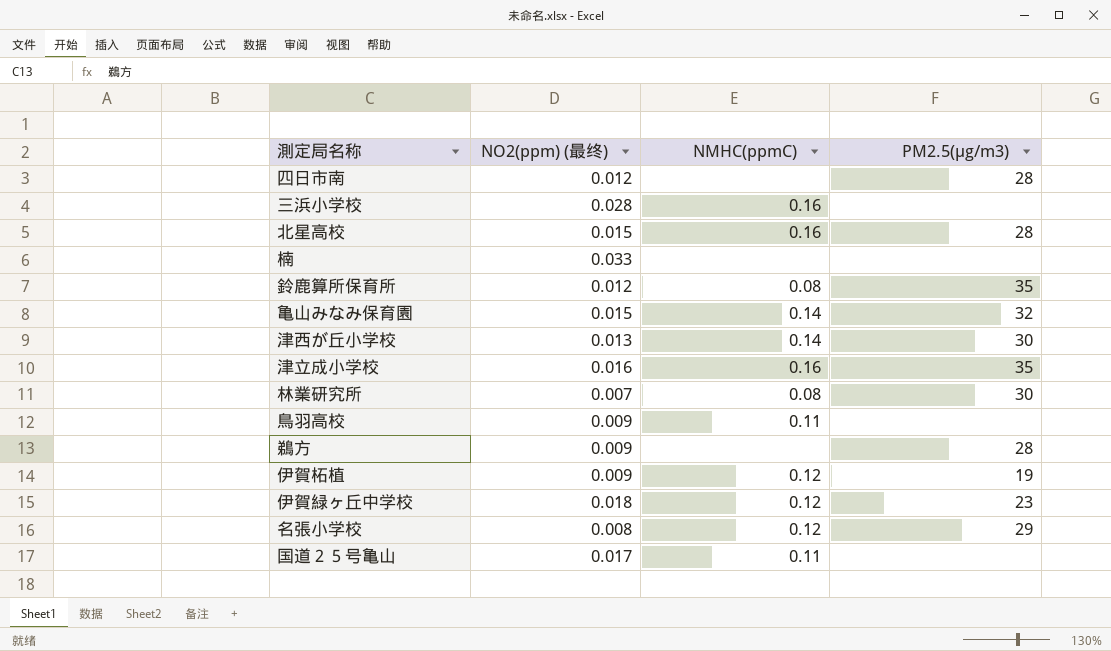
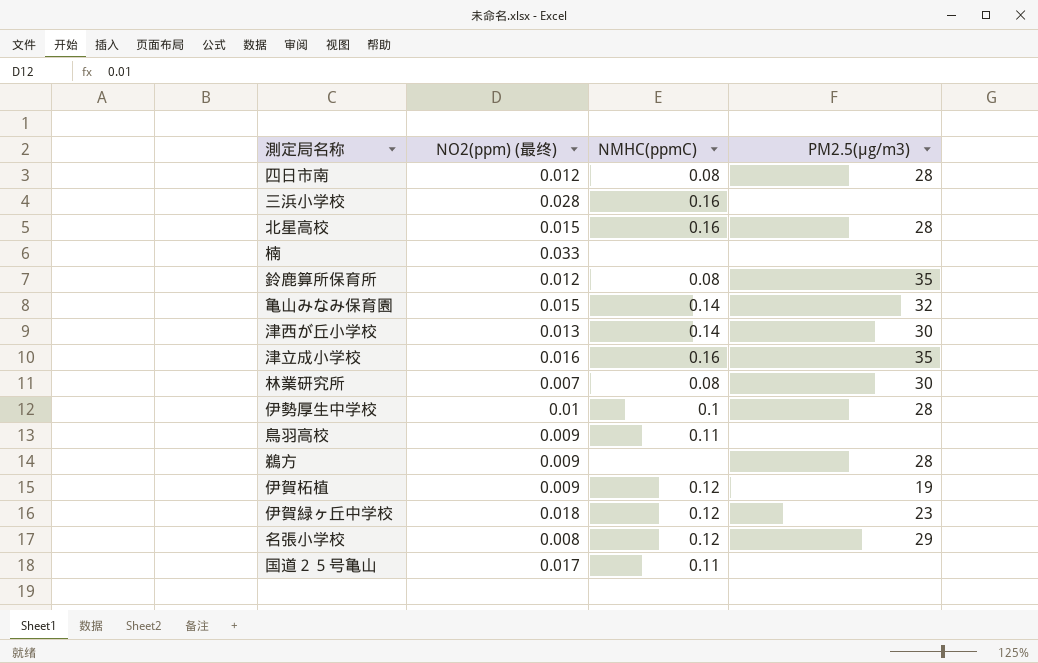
四日市南 | NMHC(ppmC): none -> 0.08
row 伊勢厚生中学校: none -> 0.01 | 0.1 | 28

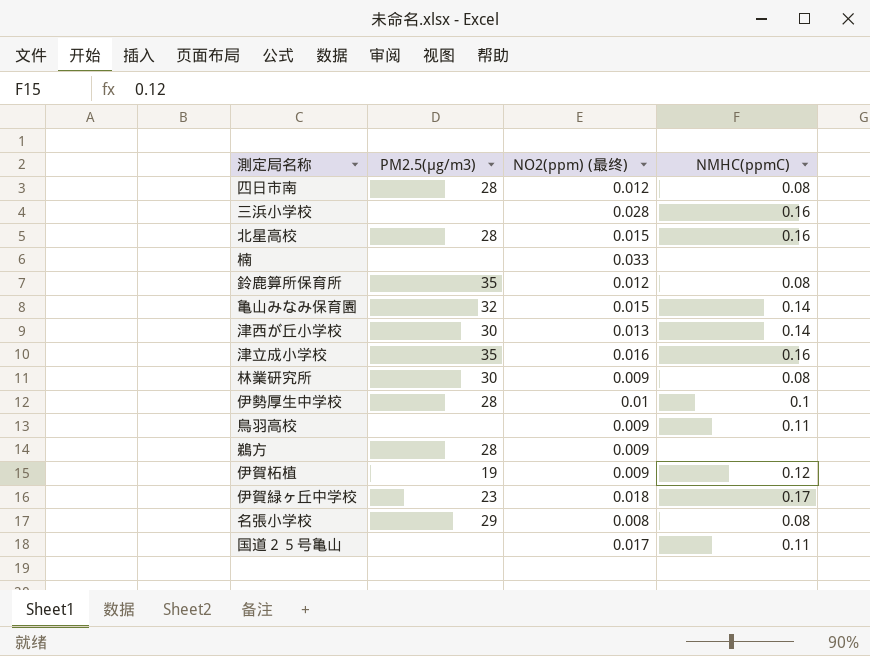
column PM2.5(μg/m3) | position: 4 -> 2
林業研究所 | NO2(ppm) (最终): 0.007 -> 0.009
伊賀緑ヶ丘中学校 | NMHC(ppmC): 0.12 -> 0.17
名張小学校 | NMHC(ppmC): 0.12 -> 0.08

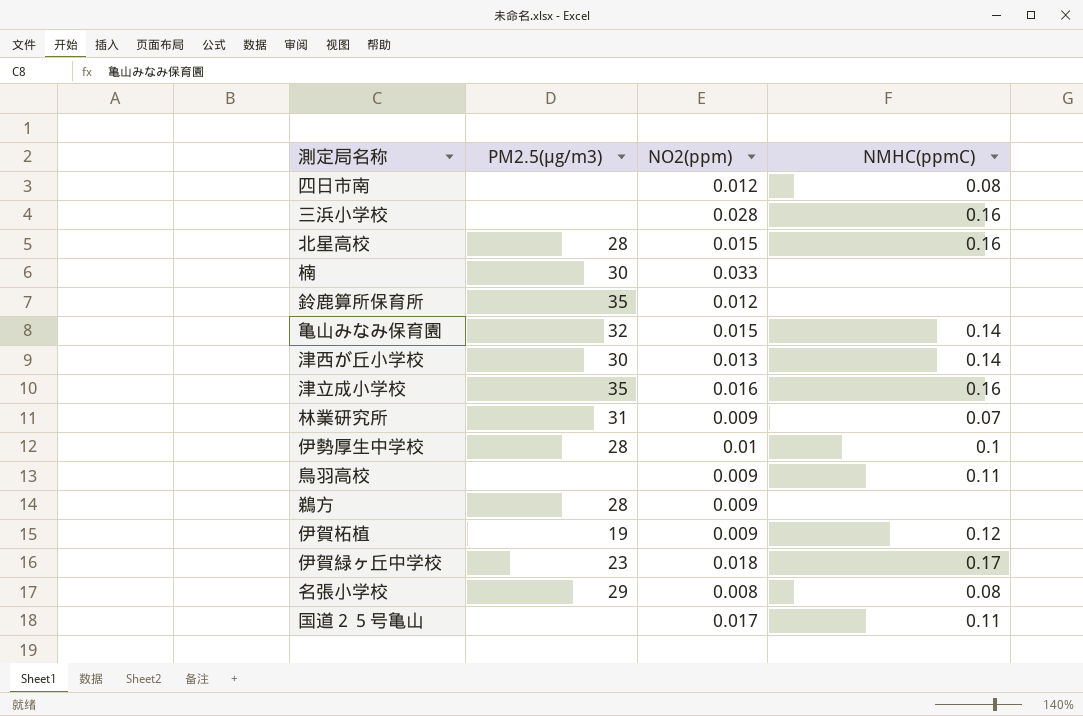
column name: NO2(ppm) (最终) -> NO2(ppm)
四日市南 | PM2.5(μg/m3): 28 -> none
楠 | PM2.5(μg/m3): none -> 30
鈴鹿算所保育所 | NMHC(ppmC): 0.08 -> none
林業研究所 | PM2.5(μg/m3): 30 -> 31
林業研究所 | NMHC(ppmC): 0.08 -> 0.07

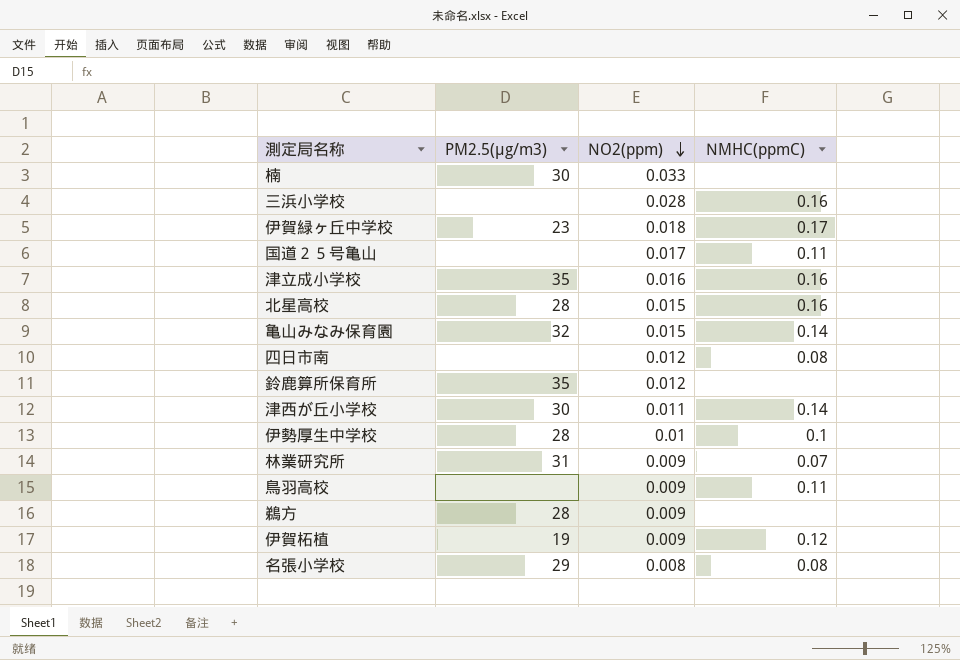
row order: none -> NO2(ppm) descending
津西が丘小学校 | NO2(ppm): 0.013 -> 0.011

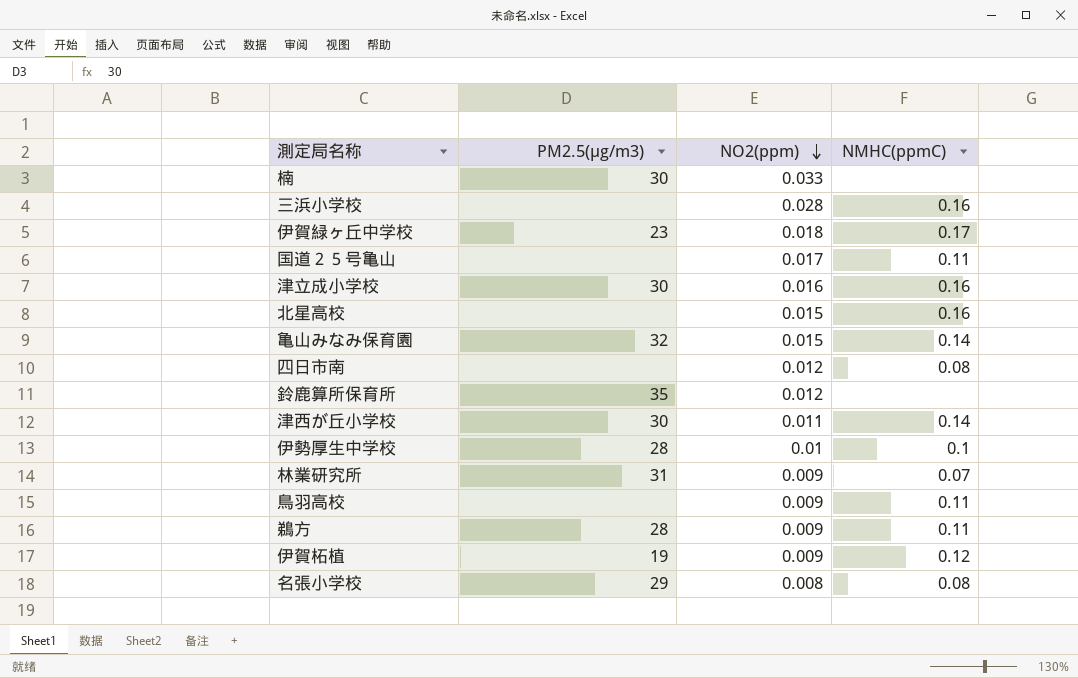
津立成小学校 | PM2.5(μg/m3): 35 -> 30
北星高校 | PM2.5(μg/m3): 28 -> none
鵜方 | NMHC(ppmC): none -> 0.11

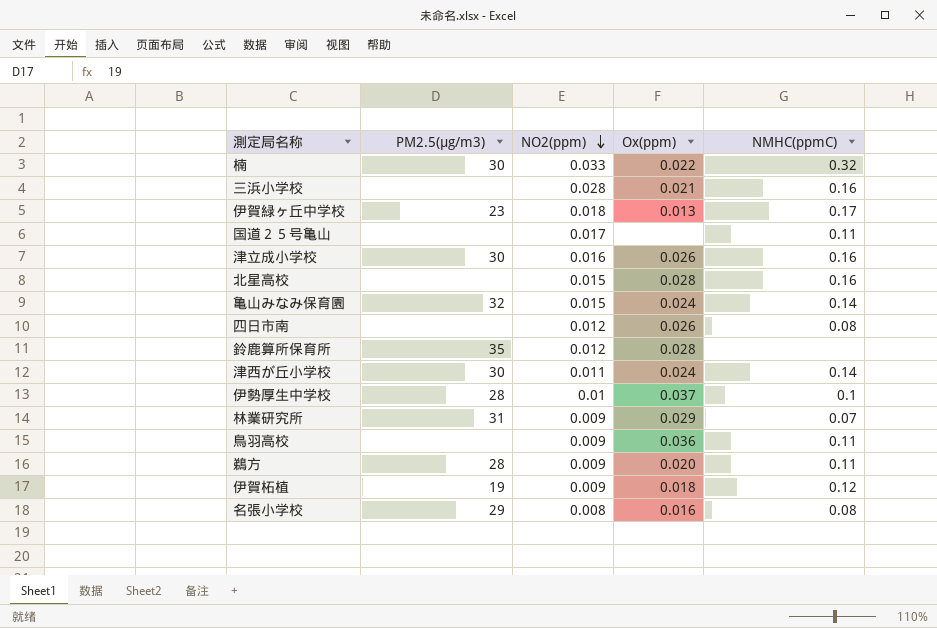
column Ox(ppm) | position: none -> 4
楠 | NMHC(ppmC): none -> 0.32

